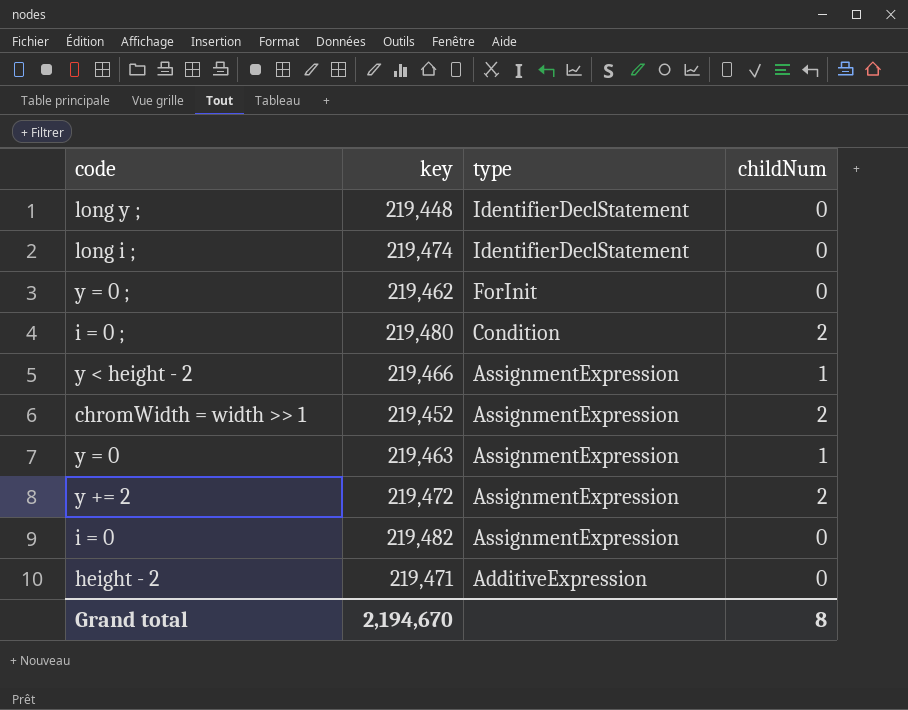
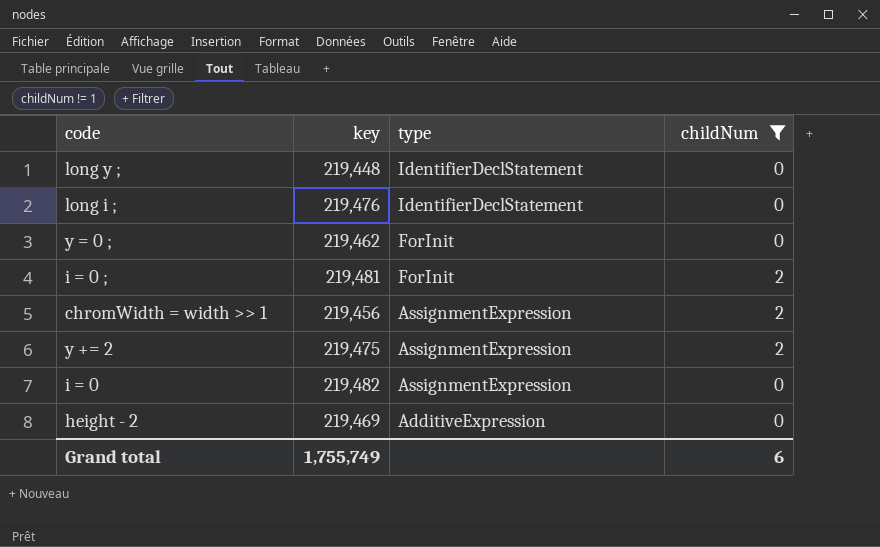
filter: none -> childNum != 1
long i ; | key: 219,474 -> 219,476
i = 0 ; | key: 219,480 -> 219,481
i = 0 ; | type: Condition -> ForInit
chromWidth = width >> 1 | key: 219,452 -> 219,456
y += 2 | key: 219,472 -> 219,475
height - 2 | key: 219,471 -> 219,469
Grand total | key: 2,194,670 -> 1,755,749
Grand total | childNum: 8 -> 6

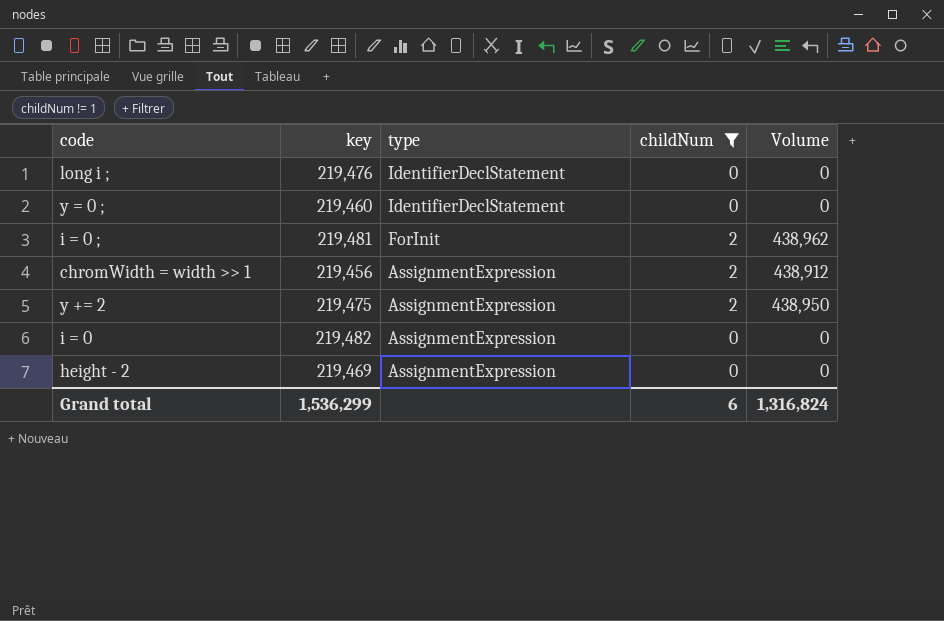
column Volume | formula: none -> [key] * [childNum]
row long y ;: 219,448 | IdentifierDeclStatement | 0 -> none
y = 0 ; | key: 219,462 -> 219,460
y = 0 ; | type: ForInit -> IdentifierDeclStatement
height - 2 | type: AdditiveExpression -> AssignmentExpression
Grand total | key: 1,755,749 -> 1,536,299

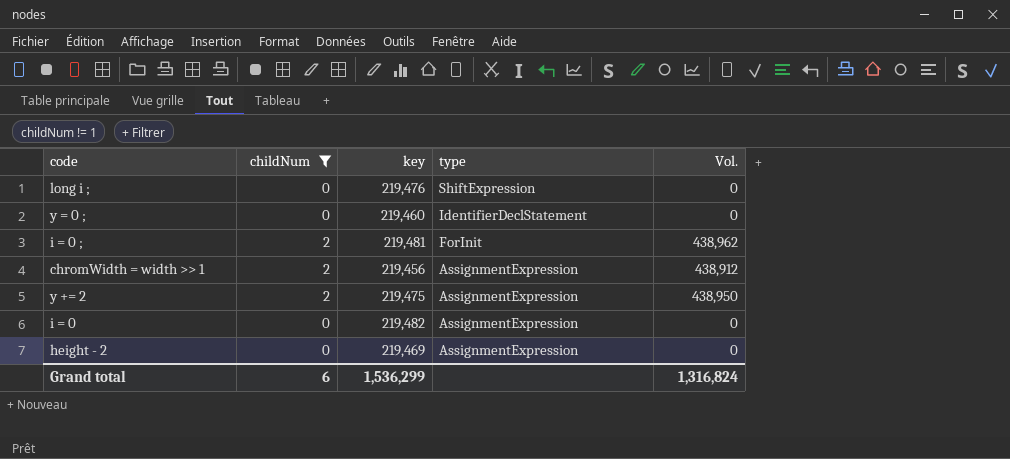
column childNum | position: 4 -> 2
column name: Volume -> Vol.
long i ; | type: IdentifierDeclStatement -> ShiftExpression

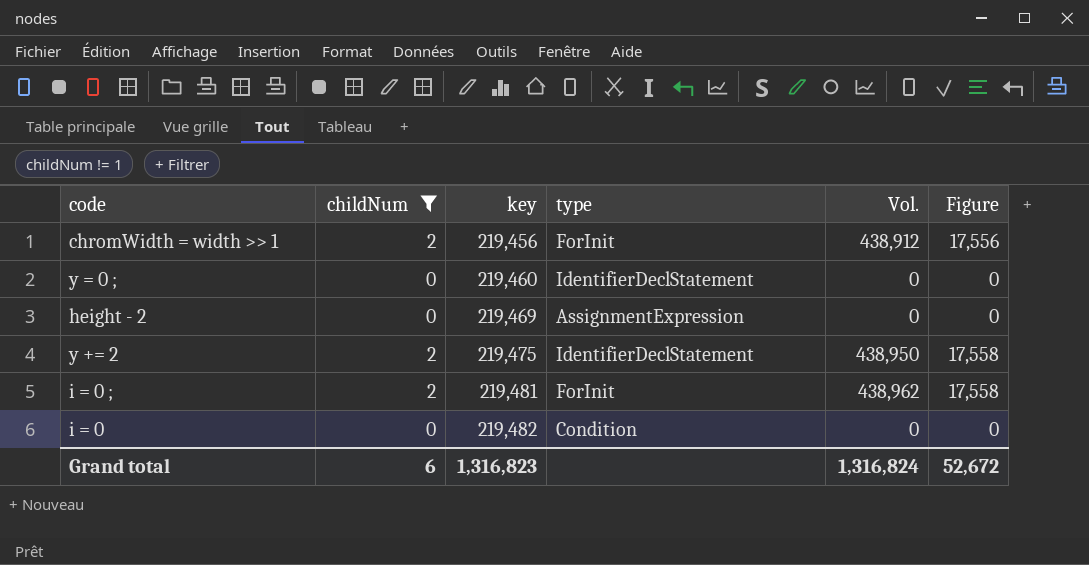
row order: type descending -> key ascending
column Figure | formula: none -> [Vol.] * 0.04
row long i ;: 0 | 219,476 | ShiftExpression | 0 -> none
chromWidth = width >> 1 | type: AssignmentExpression -> ForInit
y += 2 | type: AssignmentExpression -> IdentifierDeclStatement
i = 0 | type: AssignmentExpression -> Condition
Grand total | key: 1,536,299 -> 1,316,823

